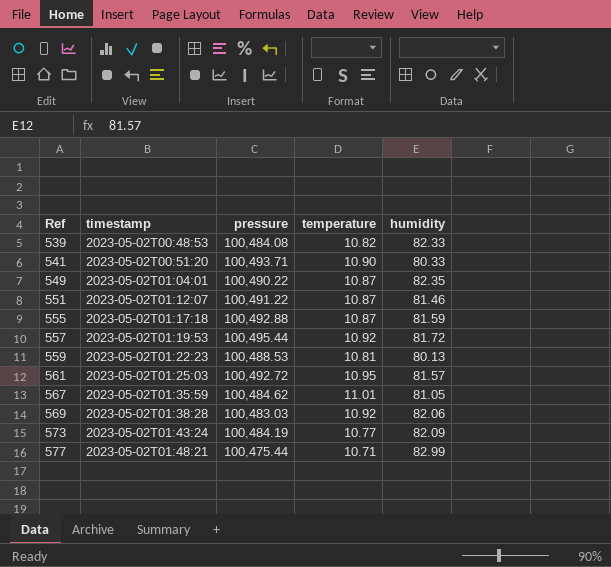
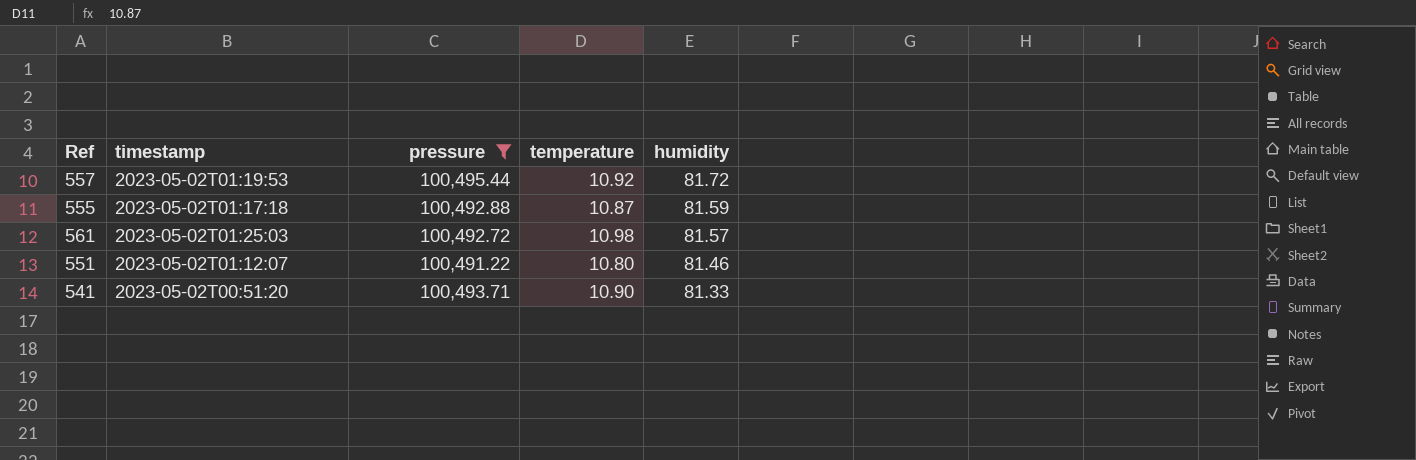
filter: none -> pressure >= 100,491.22
row order: Ref ascending -> humidity descending
561 | temperature: 10.95 -> 10.98
551 | temperature: 10.87 -> 10.80
541 | humidity: 80.33 -> 81.33

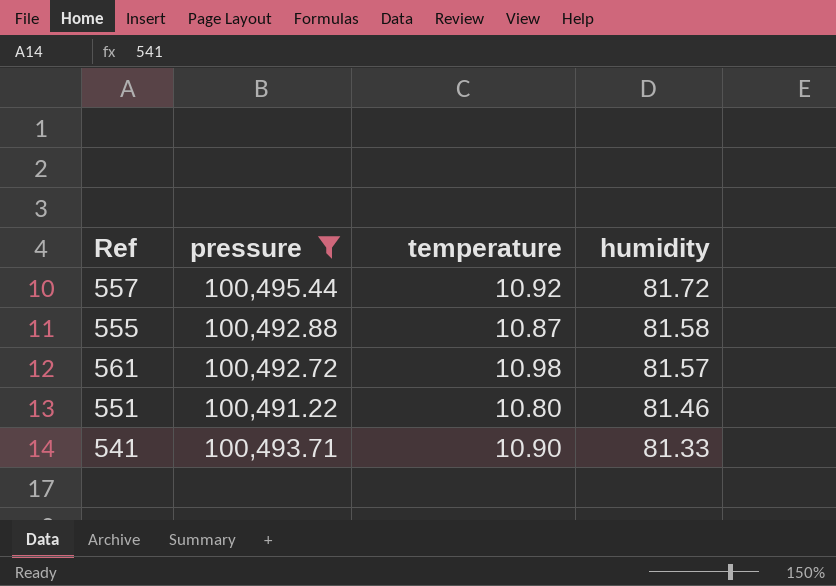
column timestamp | position: 2 -> none
555 | humidity: 81.59 -> 81.58

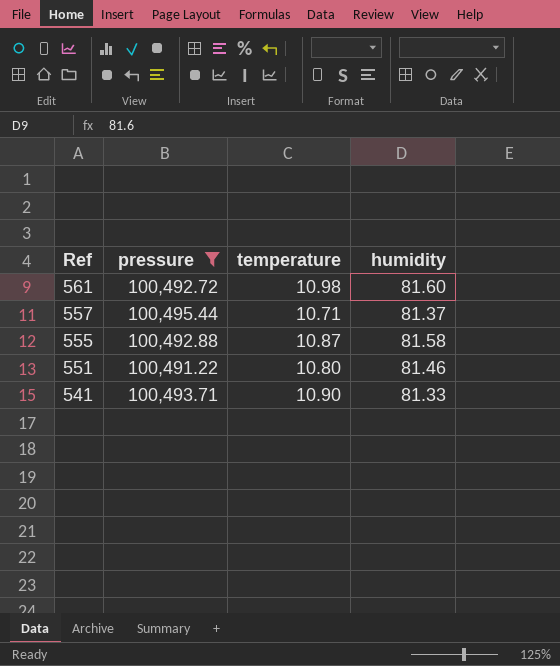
row order: humidity descending -> Ref descending
561 | humidity: 81.57 -> 81.60
557 | temperature: 10.92 -> 10.71
557 | humidity: 81.72 -> 81.37

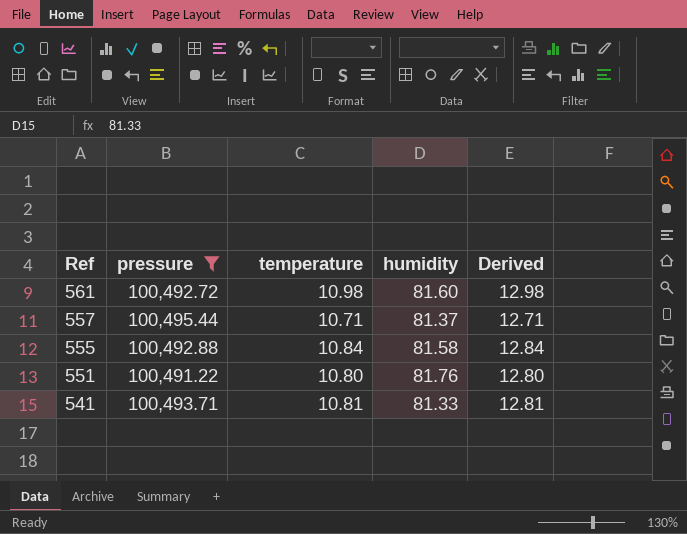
column Derived | formula: none -> [temperature] + 2
555 | temperature: 10.87 -> 10.84
551 | humidity: 81.46 -> 81.76
541 | temperature: 10.90 -> 10.81

